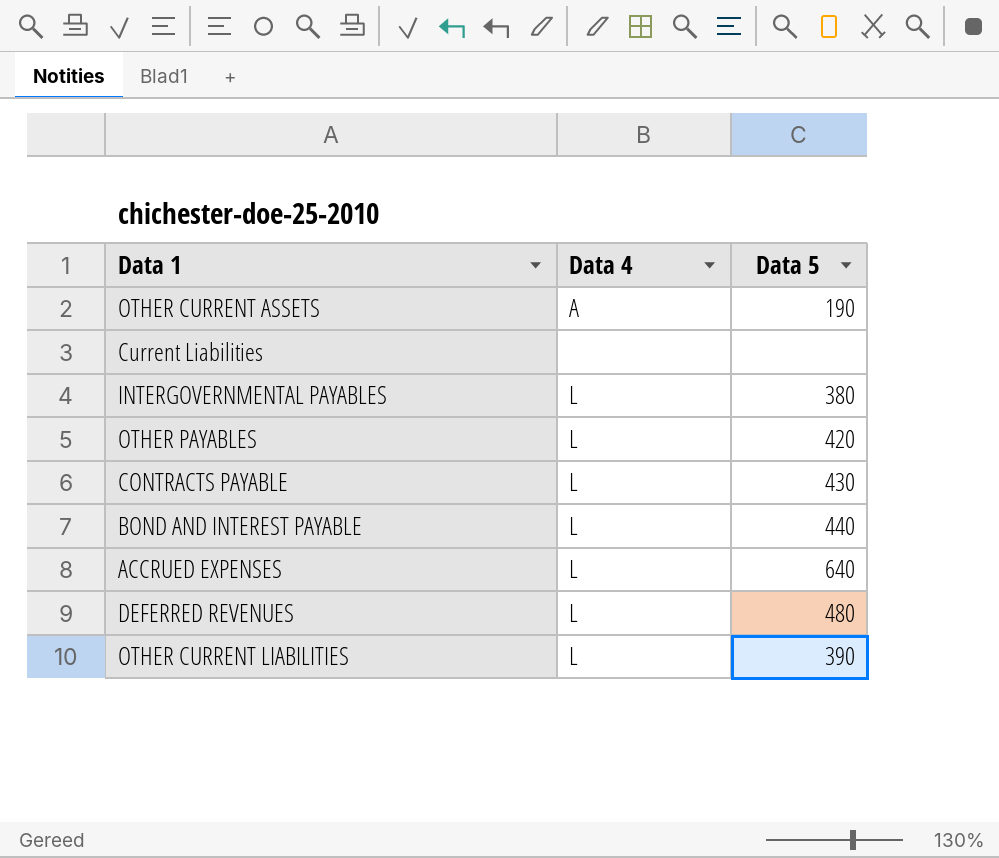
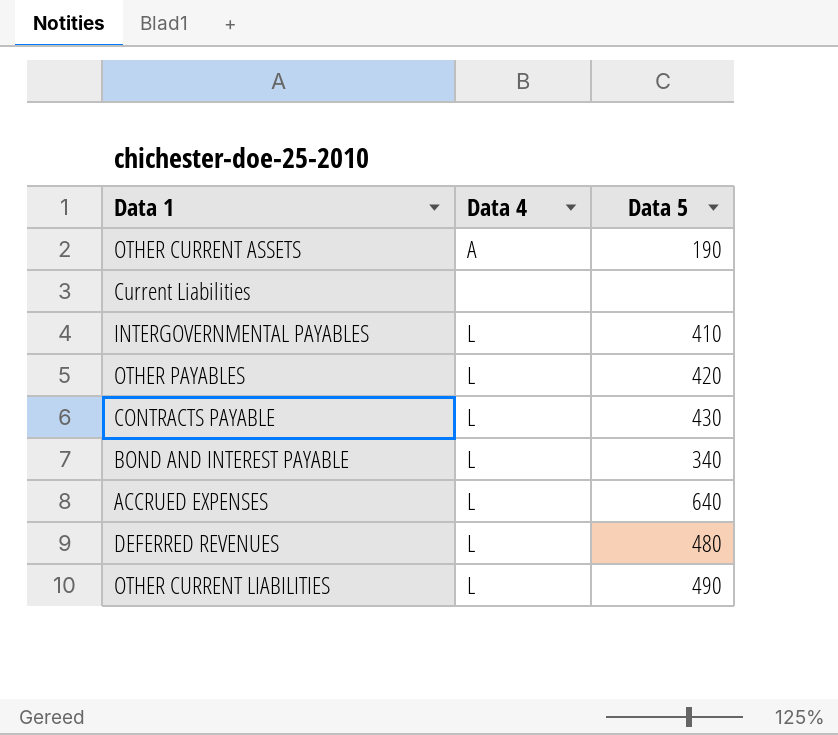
INTERGOVERNMENTAL PAYABLES | Data 5: 380 -> 410
BOND AND INTEREST PAYABLE | Data 5: 440 -> 340
OTHER CURRENT LIABILITIES | Data 5: 390 -> 490

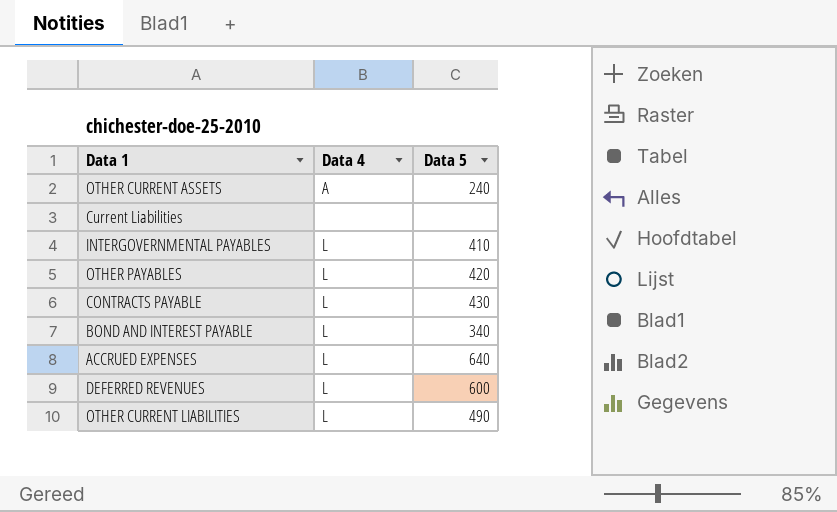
OTHER CURRENT ASSETS | Data 5: 190 -> 240
DEFERRED REVENUES | Data 5: 480 -> 600

